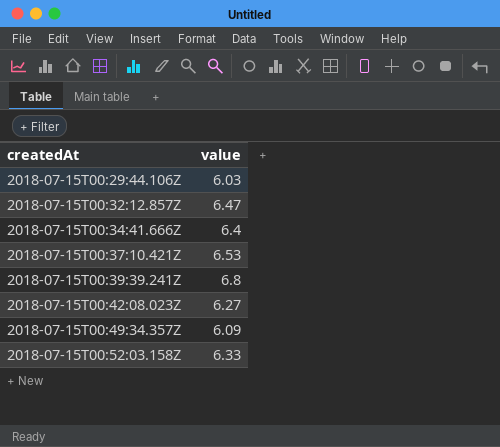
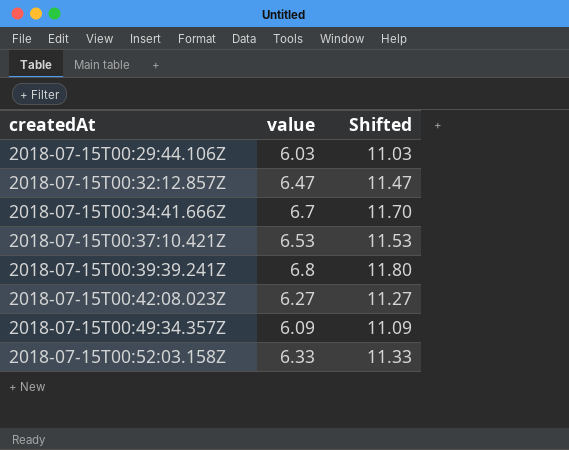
column Shifted | formula: none -> [value] + 5
2018-07-15T00:34:41.666Z | value: 6.4 -> 6.7

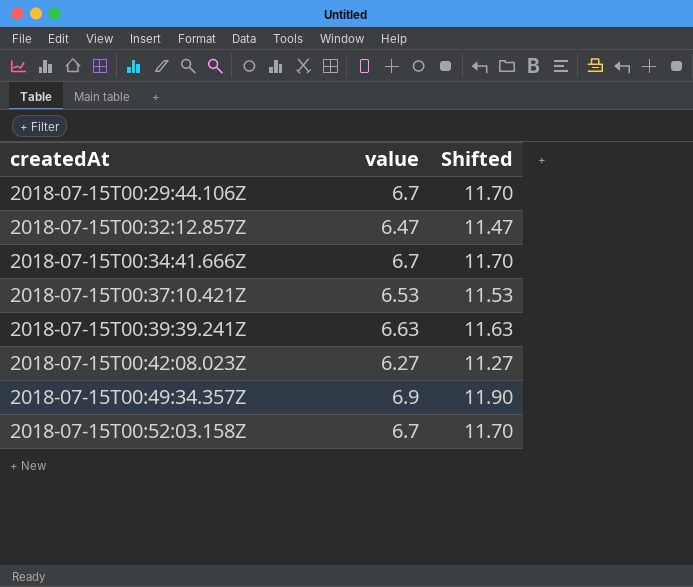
2018-07-15T00:29:44.106Z | value: 6.03 -> 6.7
2018-07-15T00:29:44.106Z | Shifted: 11.03 -> 11.70
2018-07-15T00:39:39.241Z | value: 6.8 -> 6.63
2018-07-15T00:39:39.241Z | Shifted: 11.80 -> 11.63
2018-07-15T00:49:34.357Z | value: 6.09 -> 6.9
2018-07-15T00:49:34.357Z | Shifted: 11.09 -> 11.90
2018-07-15T00:52:03.158Z | value: 6.33 -> 6.7
2018-07-15T00:52:03.158Z | Shifted: 11.33 -> 11.70

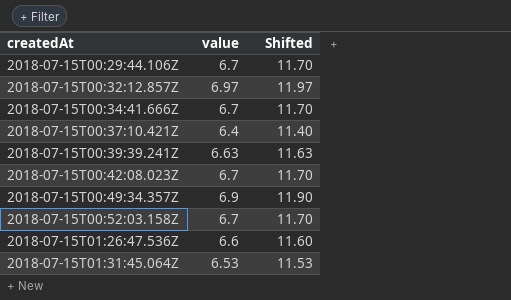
2018-07-15T00:32:12.857Z | value: 6.47 -> 6.97
2018-07-15T00:32:12.857Z | Shifted: 11.47 -> 11.97
2018-07-15T00:37:10.421Z | value: 6.53 -> 6.4
2018-07-15T00:37:10.421Z | Shifted: 11.53 -> 11.40
2018-07-15T00:42:08.023Z | value: 6.27 -> 6.7
2018-07-15T00:42:08.023Z | Shifted: 11.27 -> 11.70
row 2018-07-15T01:26:47.536Z: none -> 6.6 | 11.60
row 2018-07-15T01:31:45.064Z: none -> 6.53 | 11.53

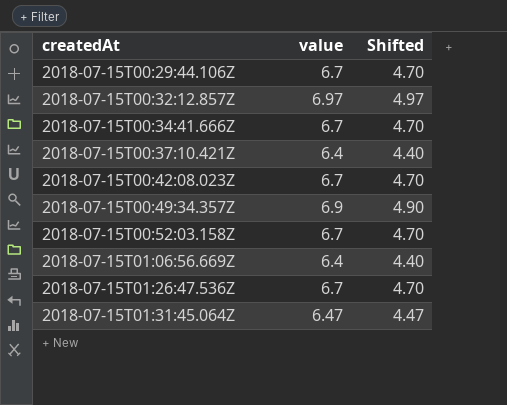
column Shifted | formula: [value] + 5 -> [value] - 2
row 2018-07-15T00:39:39.241Z: 6.63 | 11.63 -> none
row 2018-07-15T01:06:56.669Z: none -> 6.4 | 4.40
2018-07-15T01:26:47.536Z | value: 6.6 -> 6.7
2018-07-15T01:31:45.064Z | value: 6.53 -> 6.47

